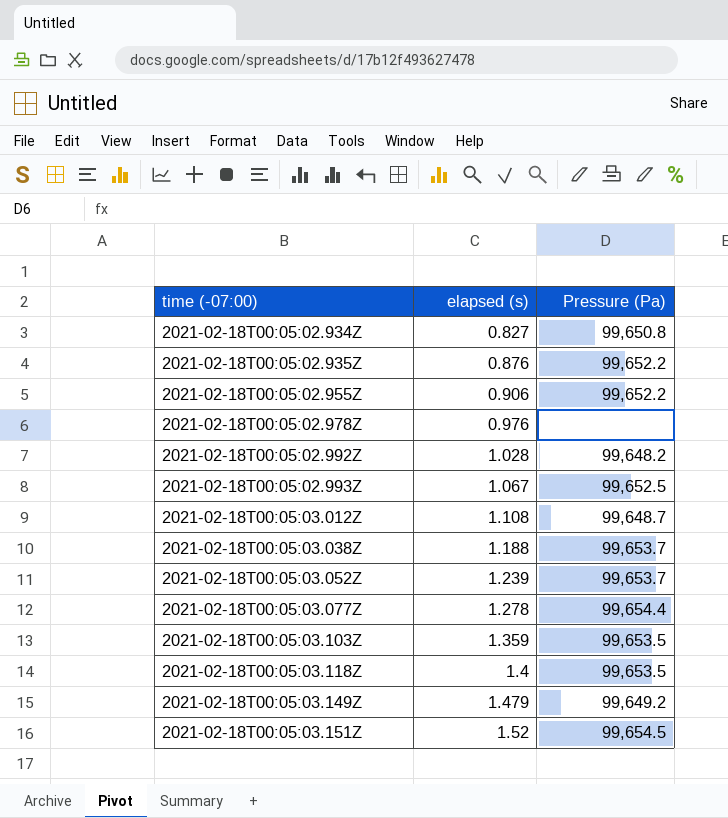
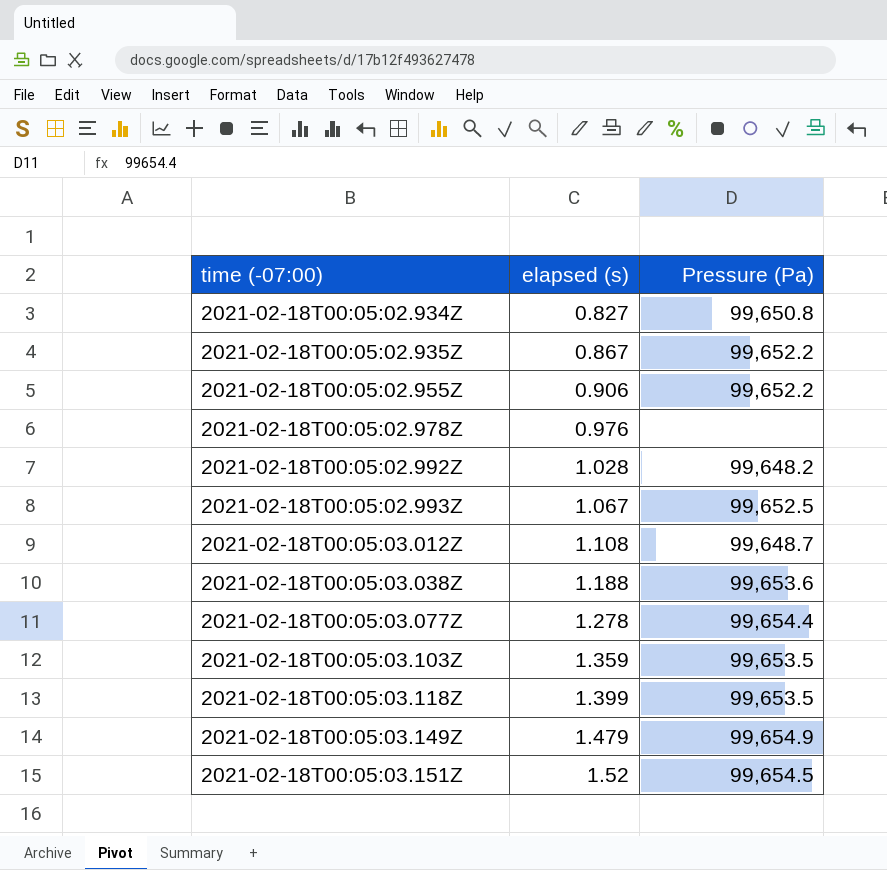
row 2021-02-18T00:05:03.052Z: 1.239 | 99,653.7 -> none
2021-02-18T00:05:02.935Z | elapsed (s): 0.876 -> 0.867
2021-02-18T00:05:03.038Z | Pressure (Pa): 99,653.7 -> 99,653.6
2021-02-18T00:05:03.118Z | elapsed (s): 1.4 -> 1.399
2021-02-18T00:05:03.149Z | Pressure (Pa): 99,649.2 -> 99,654.9

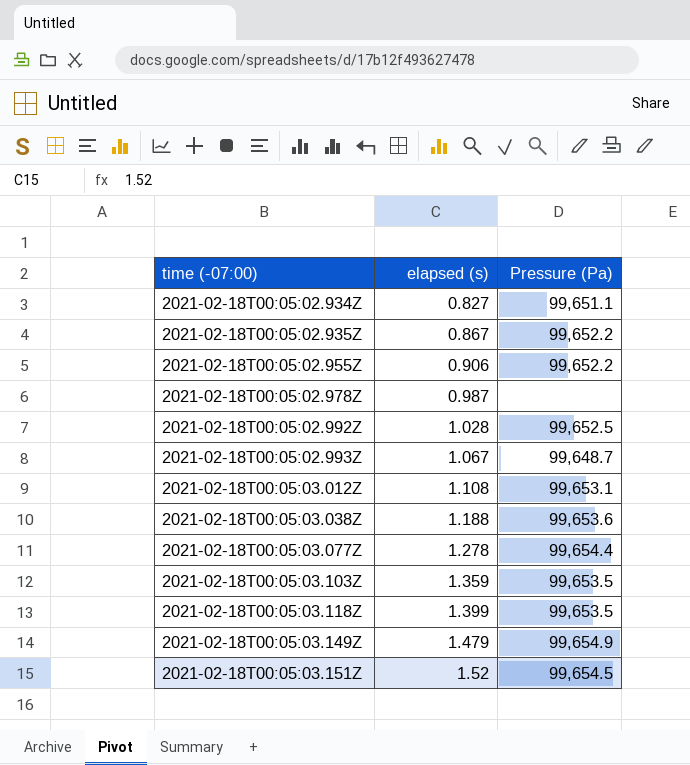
2021-02-18T00:05:02.934Z | Pressure (Pa): 99,650.8 -> 99,651.1
2021-02-18T00:05:02.978Z | elapsed (s): 0.976 -> 0.987
2021-02-18T00:05:02.992Z | Pressure (Pa): 99,648.2 -> 99,652.5
2021-02-18T00:05:02.993Z | Pressure (Pa): 99,652.5 -> 99,648.7
2021-02-18T00:05:03.012Z | Pressure (Pa): 99,648.7 -> 99,653.1

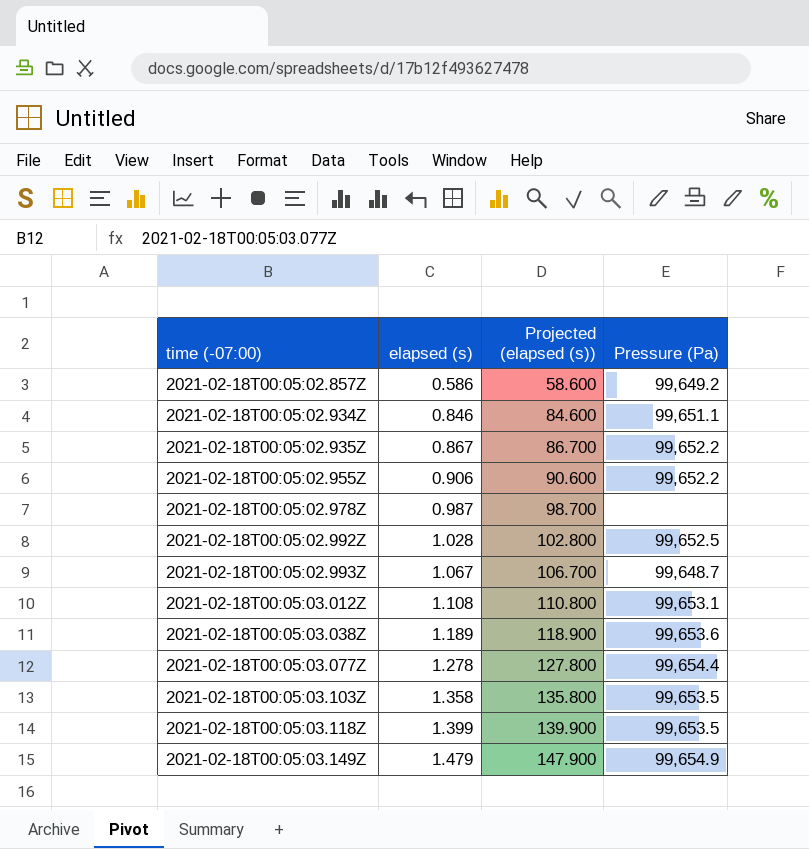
column Projected (elapsed (s)) | formula: none -> [elapsed (s)] * 100
row 2021-02-18T00:05:03.151Z: 1.52 | 99,654.5 -> none
row 2021-02-18T00:05:02.857Z: none -> 0.586 | 58.600 | 99,649.2
2021-02-18T00:05:02.934Z | elapsed (s): 0.827 -> 0.846
2021-02-18T00:05:03.038Z | elapsed (s): 1.188 -> 1.189
2021-02-18T00:05:03.103Z | elapsed (s): 1.359 -> 1.358

